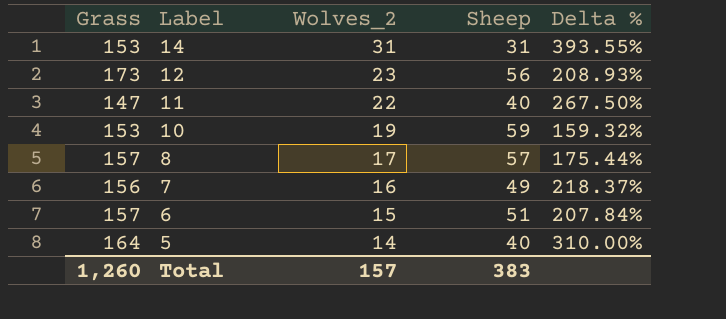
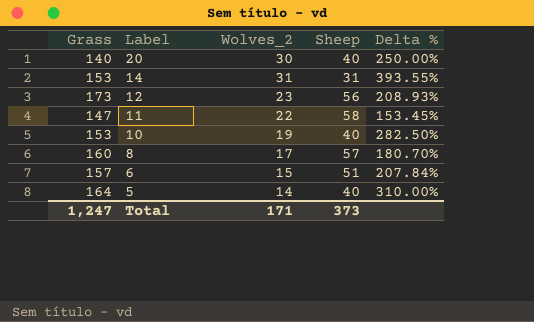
row 7: 156 | 16 | 49 | 218.37% -> none
row 20: none -> 140 | 30 | 40 | 250.00%
11 | Sheep: 40 -> 58
11 | Delta %: 267.50% -> 153.45%
10 | Sheep: 59 -> 40
10 | Delta %: 159.32% -> 282.50%
8 | Grass: 157 -> 160
8 | Delta %: 175.44% -> 180.70%
Total | Grass: 1,260 -> 1,247
Total | Wolves_2: 157 -> 171
Total | Sheep: 383 -> 373

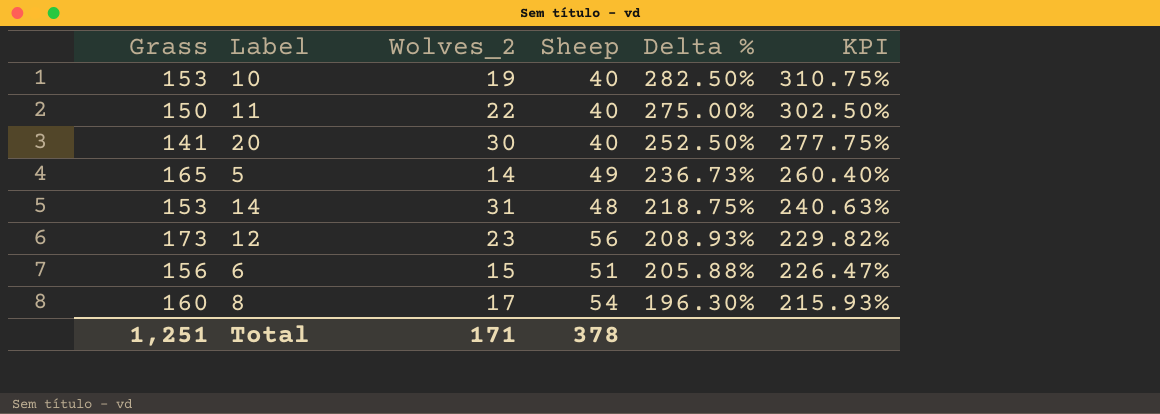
row order: Label descending -> Delta % descending
column KPI | formula: none -> [Delta %] * 1.1
11 | Grass: 147 -> 150
11 | Sheep: 58 -> 40
11 | Delta %: 153.45% -> 275.00%
20 | Grass: 140 -> 141
20 | Delta %: 250.00% -> 252.50%
5 | Grass: 164 -> 165
5 | Sheep: 40 -> 49
5 | Delta %: 310.00% -> 236.73%
14 | Sheep: 31 -> 48
14 | Delta %: 393.55% -> 218.75%
6 | Grass: 157 -> 156
6 | Delta %: 207.84% -> 205.88%
8 | Sheep: 57 -> 54
8 | Delta %: 180.70% -> 196.30%
Total | Grass: 1,247 -> 1,251
Total | Sheep: 373 -> 378

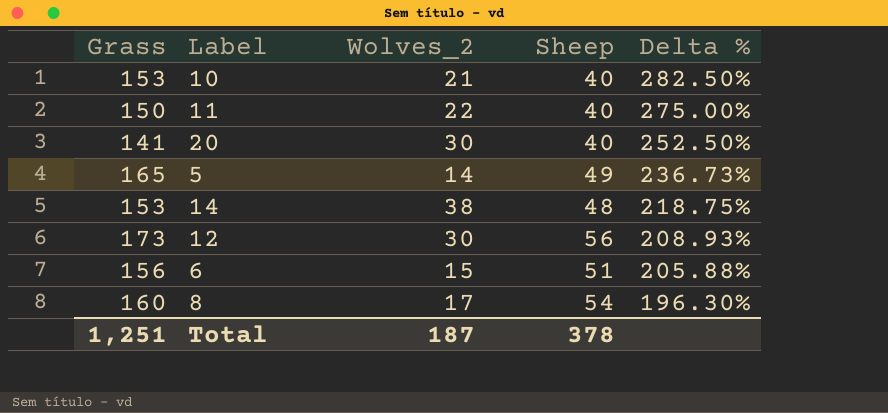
column KPI | formula: [Delta %] * 1.1 -> none
10 | Wolves_2: 19 -> 21
14 | Wolves_2: 31 -> 38
12 | Wolves_2: 23 -> 30
Total | Wolves_2: 171 -> 187

